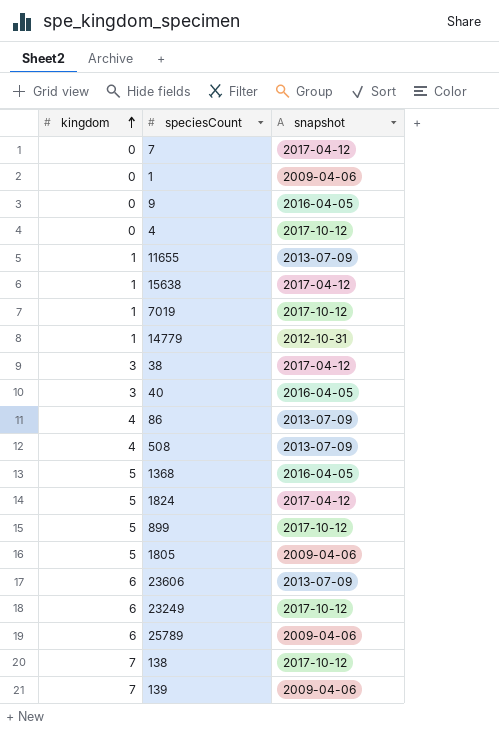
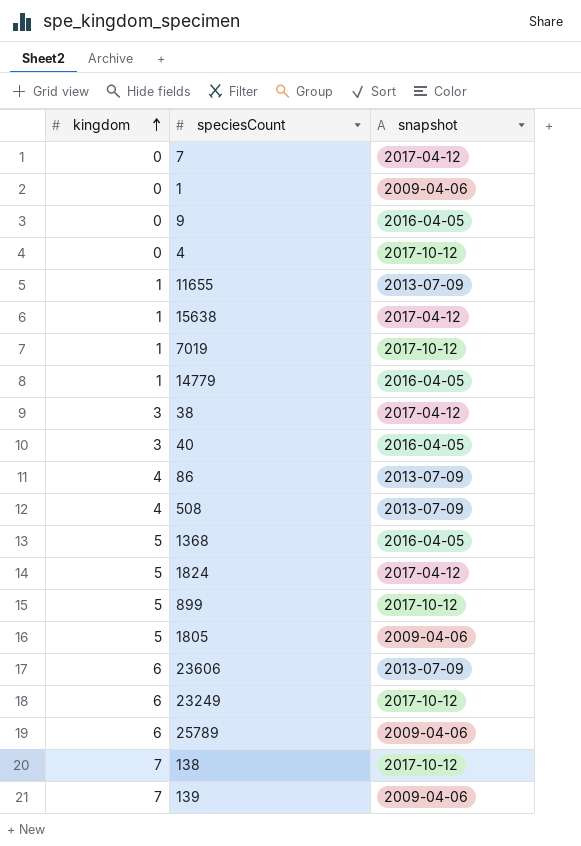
14779 | snapshot: 2012-10-31 -> 2016-04-05

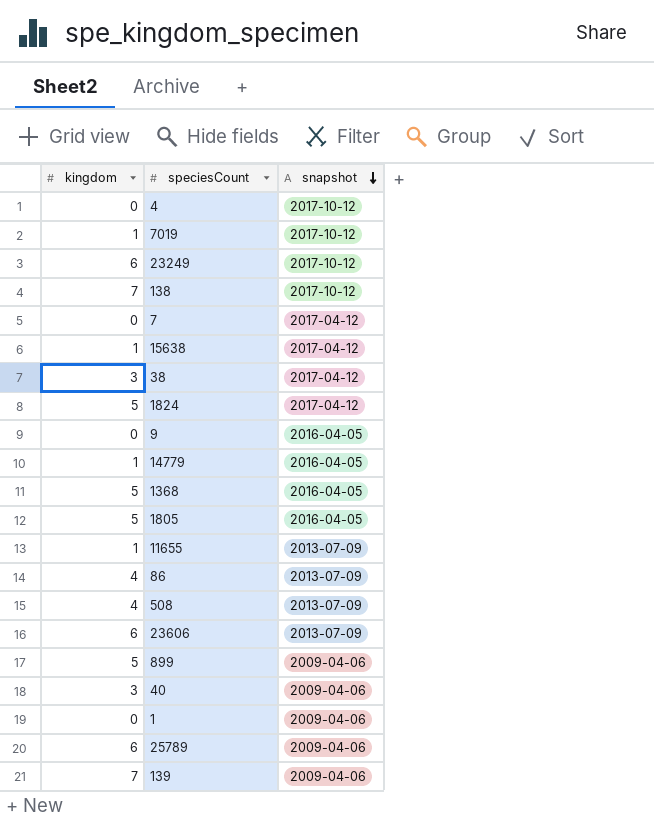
row order: kingdom ascending -> snapshot descending
1805 | snapshot: 2009-04-06 -> 2016-04-05
899 | snapshot: 2017-10-12 -> 2009-04-06
40 | snapshot: 2016-04-05 -> 2009-04-06

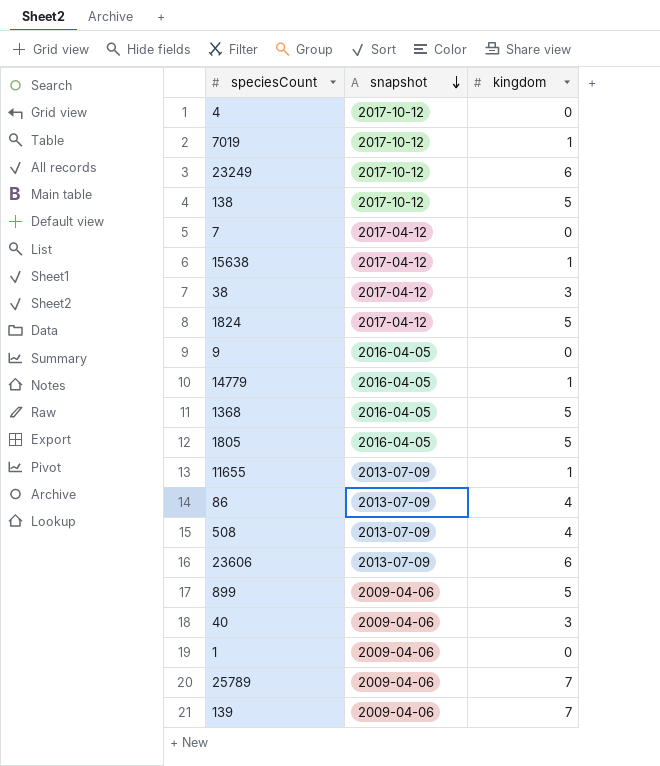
column kingdom | position: 1 -> 3
138 | kingdom: 7 -> 5
25789 | kingdom: 6 -> 7

